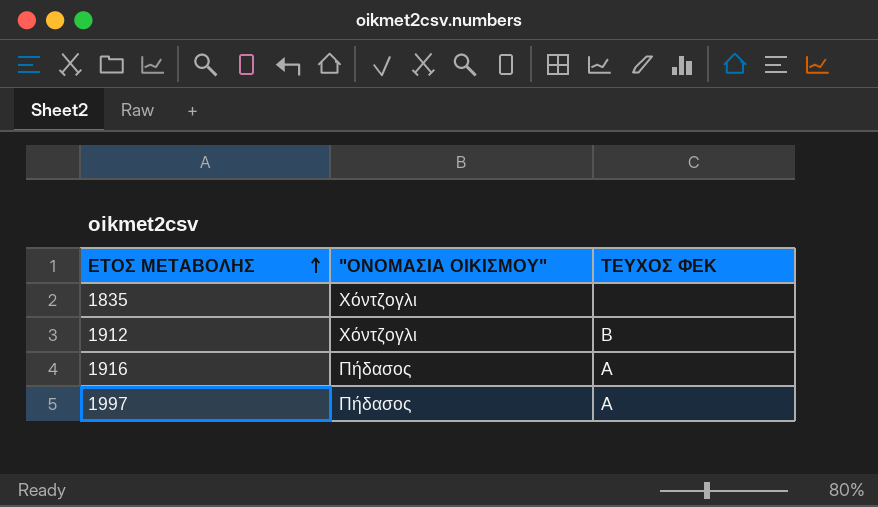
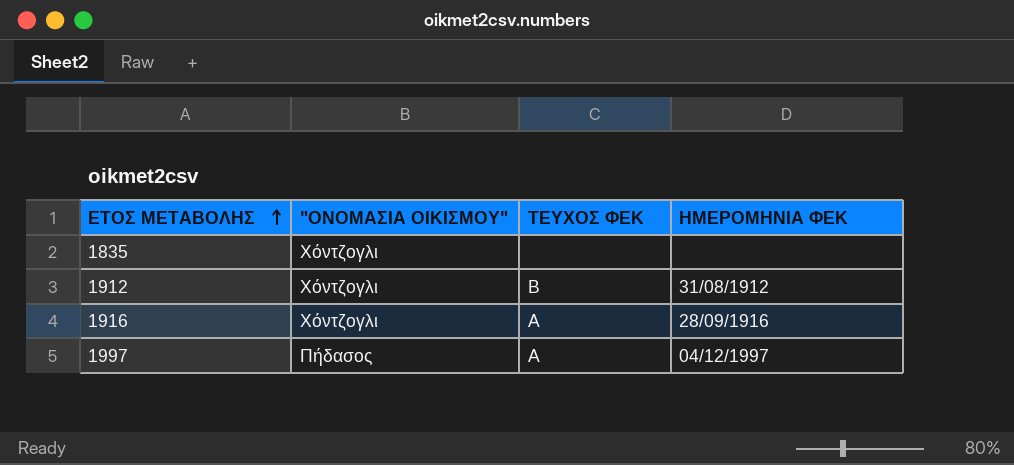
column ΗΜΕΡΟΜΗΝΙΑ ΦΕΚ | position: none -> 4
1916 | "ΟΝΟΜΑΣΙΑ ΟΙΚΙΣΜΟΥ": Πήδασος -> Χόντζογλι

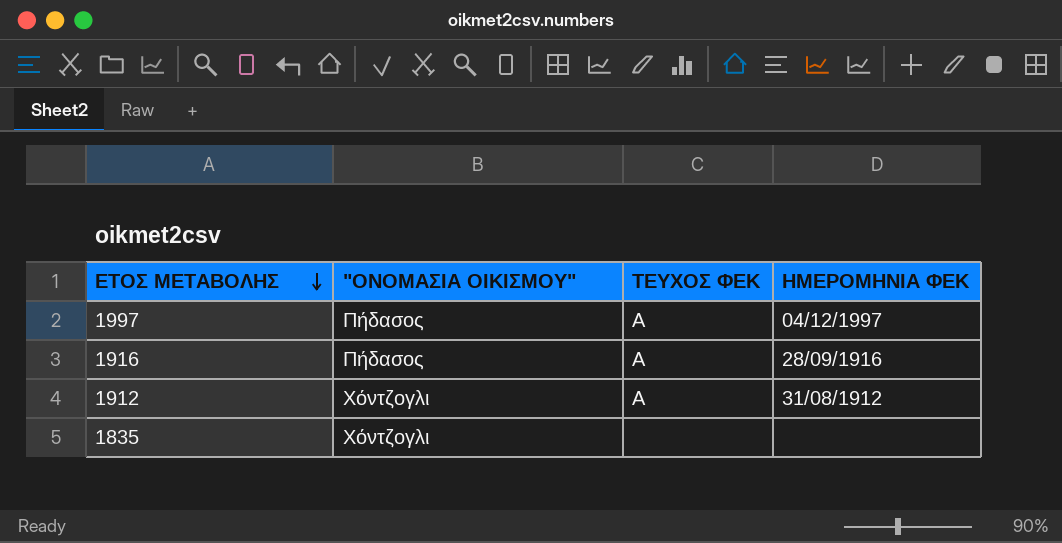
row order: ΕΤΟΣ ΜΕΤΑΒΟΛΗΣ ascending -> ΕΤΟΣ ΜΕΤΑΒΟΛΗΣ descending
1916 | "ΟΝΟΜΑΣΙΑ ΟΙΚΙΣΜΟΥ": Χόντζογλι -> Πήδασος
1912 | ΤΕΥΧΟΣ ΦΕΚ: Β -> Α

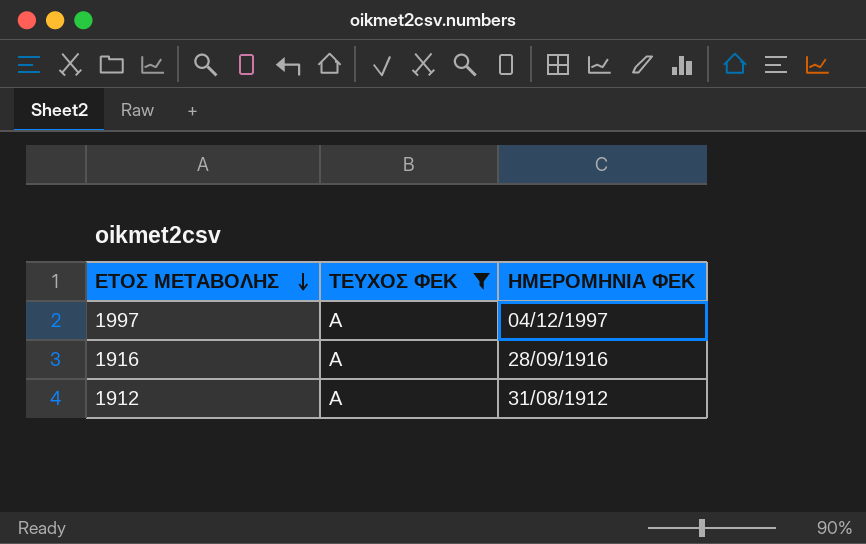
filter: none -> ΤΕΥΧΟΣ ΦΕΚ = Α
column "ΟΝΟΜΑΣΙΑ ΟΙΚΙΣΜΟΥ" | position: 2 -> none

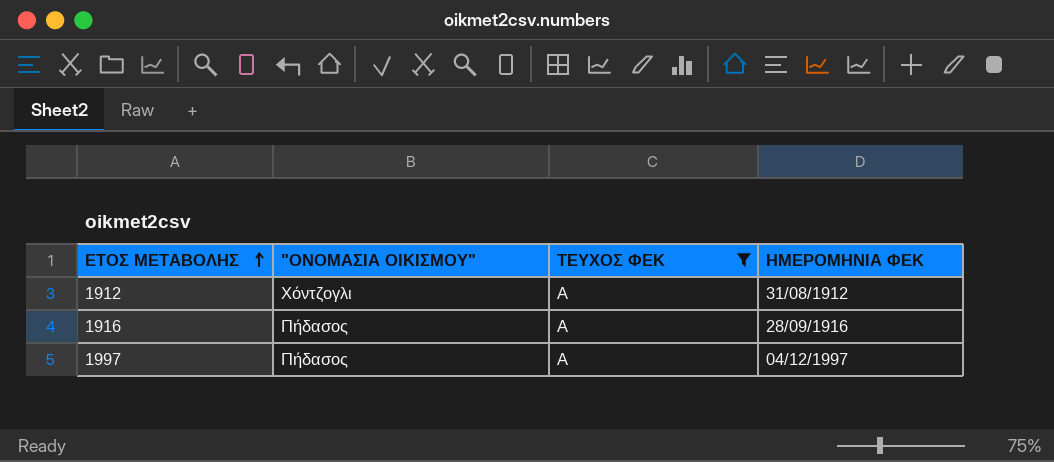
row order: ΕΤΟΣ ΜΕΤΑΒΟΛΗΣ descending -> ΕΤΟΣ ΜΕΤΑΒΟΛΗΣ ascending
column "ΟΝΟΜΑΣΙΑ ΟΙΚΙΣΜΟΥ" | position: none -> 2

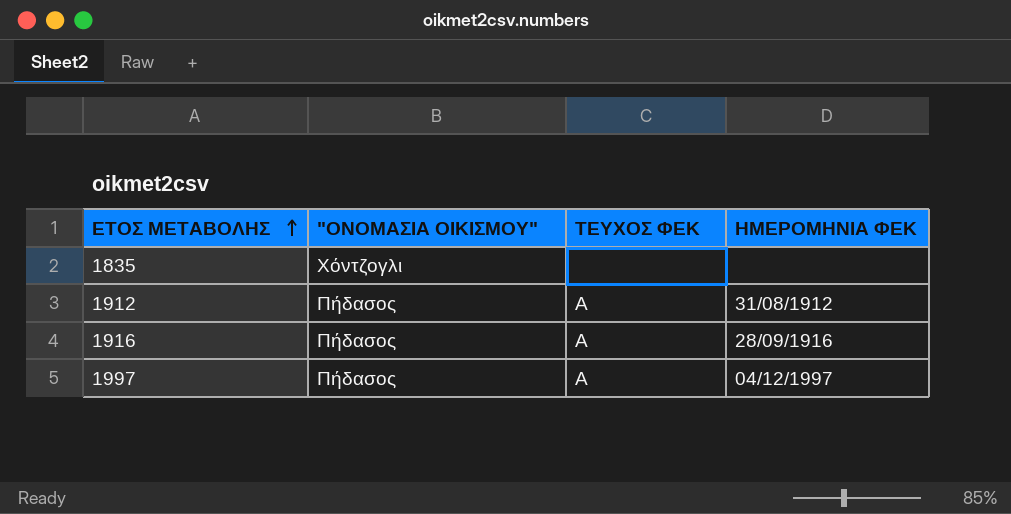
filter: ΤΕΥΧΟΣ ΦΕΚ = Α -> none
1912 | "ΟΝΟΜΑΣΙΑ ΟΙΚΙΣΜΟΥ": Χόντζογλι -> Πήδασος

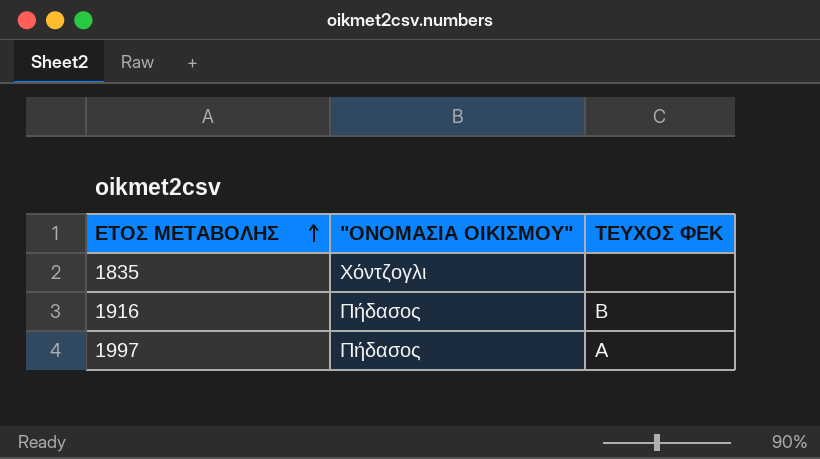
column ΗΜΕΡΟΜΗΝΙΑ ΦΕΚ | position: 4 -> none
row 1912: Πήδασος | Α | 31/08/1912 -> none
1916 | ΤΕΥΧΟΣ ΦΕΚ: Α -> Β

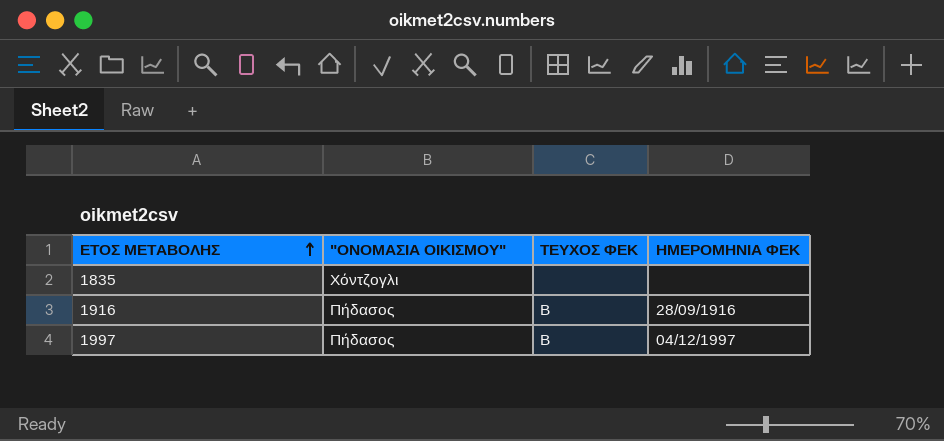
column ΗΜΕΡΟΜΗΝΙΑ ΦΕΚ | position: none -> 4
1997 | ΤΕΥΧΟΣ ΦΕΚ: Α -> Β

